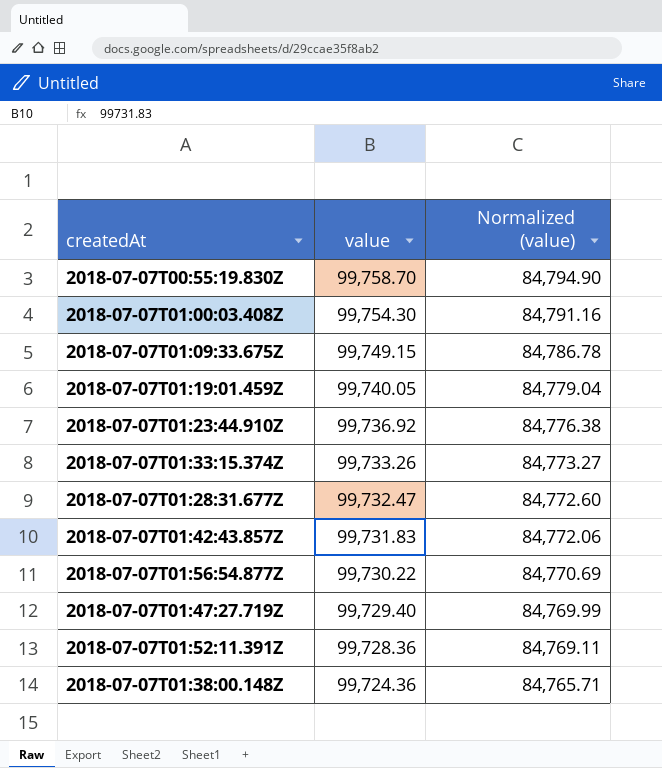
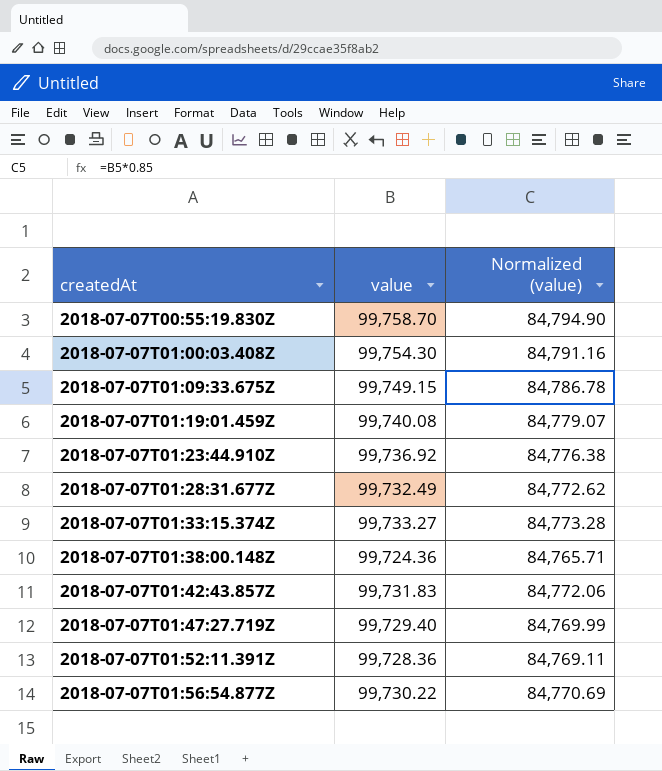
row order: value descending -> createdAt ascending
2018-07-07T01:19:01.459Z | value: 99,740.05 -> 99,740.08
2018-07-07T01:19:01.459Z | Normalized (value): 84,779.04 -> 84,779.07
2018-07-07T01:28:31.677Z | value: 99,732.47 -> 99,732.49
2018-07-07T01:28:31.677Z | Normalized (value): 84,772.60 -> 84,772.62
2018-07-07T01:33:15.374Z | value: 99,733.26 -> 99,733.27
2018-07-07T01:33:15.374Z | Normalized (value): 84,773.27 -> 84,773.28

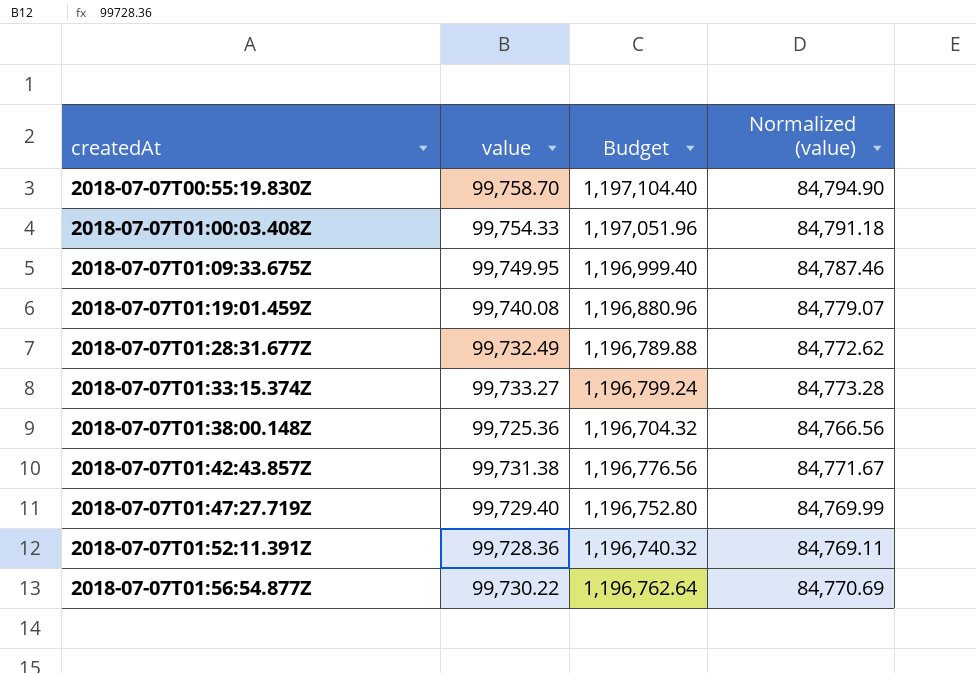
column Budget | formula: none -> [value] * 12
row 2018-07-07T01:23:44.910Z: 99,736.92 | 84,776.38 -> none
2018-07-07T01:00:03.408Z | value: 99,754.30 -> 99,754.33
2018-07-07T01:00:03.408Z | Normalized (value): 84,791.16 -> 84,791.18
2018-07-07T01:09:33.675Z | value: 99,749.15 -> 99,749.95
2018-07-07T01:09:33.675Z | Normalized (value): 84,786.78 -> 84,787.46
2018-07-07T01:38:00.148Z | value: 99,724.36 -> 99,725.36
2018-07-07T01:38:00.148Z | Normalized (value): 84,765.71 -> 84,766.56
2018-07-07T01:42:43.857Z | value: 99,731.83 -> 99,731.38
2018-07-07T01:42:43.857Z | Normalized (value): 84,772.06 -> 84,771.67

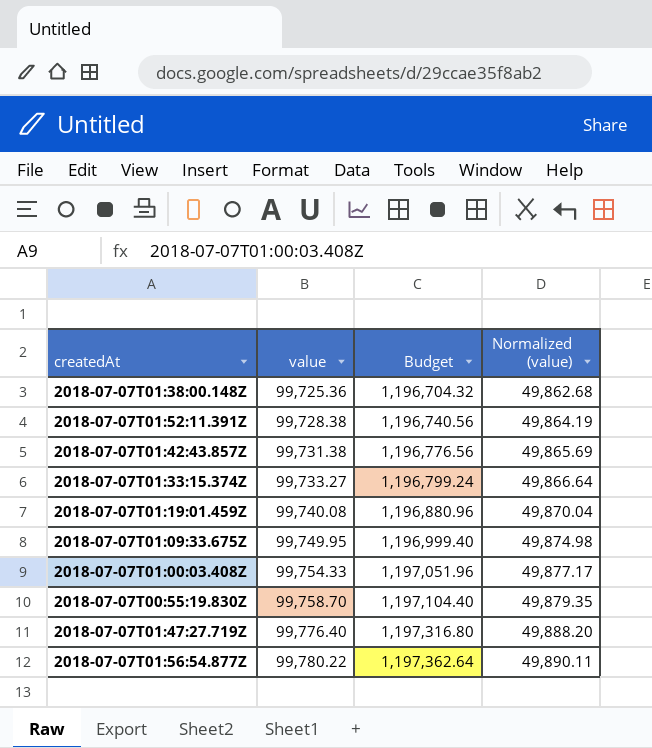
row order: createdAt ascending -> value ascending
column Normalized (value) | formula: [value] * 0.85 -> [value] * 0.5
row 2018-07-07T01:28:31.677Z: 99,732.49 | 1,196,789.88 | 84,772.62 -> none
2018-07-07T01:52:11.391Z | value: 99,728.36 -> 99,728.38
2018-07-07T01:52:11.391Z | Budget: 1,196,740.32 -> 1,196,740.56
2018-07-07T01:47:27.719Z | value: 99,729.40 -> 99,776.40
2018-07-07T01:47:27.719Z | Budget: 1,196,752.80 -> 1,197,316.80
2018-07-07T01:56:54.877Z | value: 99,730.22 -> 99,780.22
2018-07-07T01:56:54.877Z | Budget: 1,196,762.64 -> 1,197,362.64

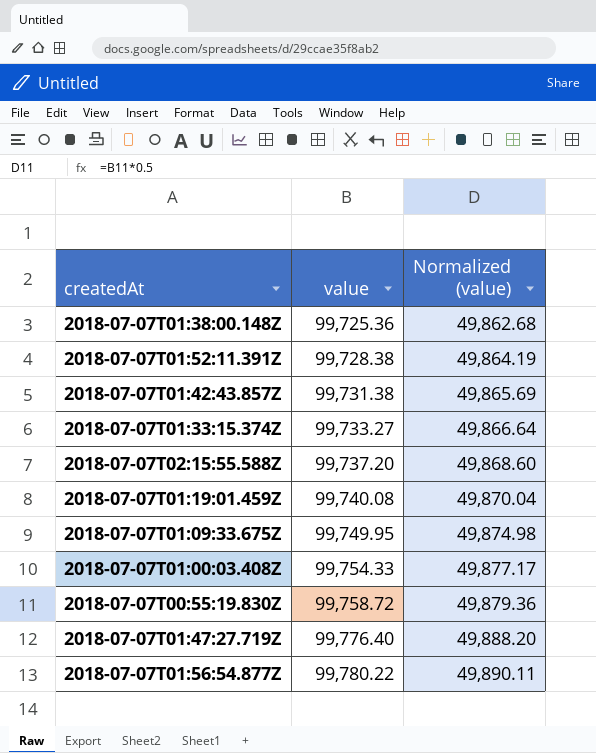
column Budget | formula: [value] * 12 -> none
row 2018-07-07T02:15:55.588Z: none -> 99,737.20 | 49,868.60
2018-07-07T00:55:19.830Z | value: 99,758.70 -> 99,758.72
2018-07-07T00:55:19.830Z | Normalized (value): 49,879.35 -> 49,879.36

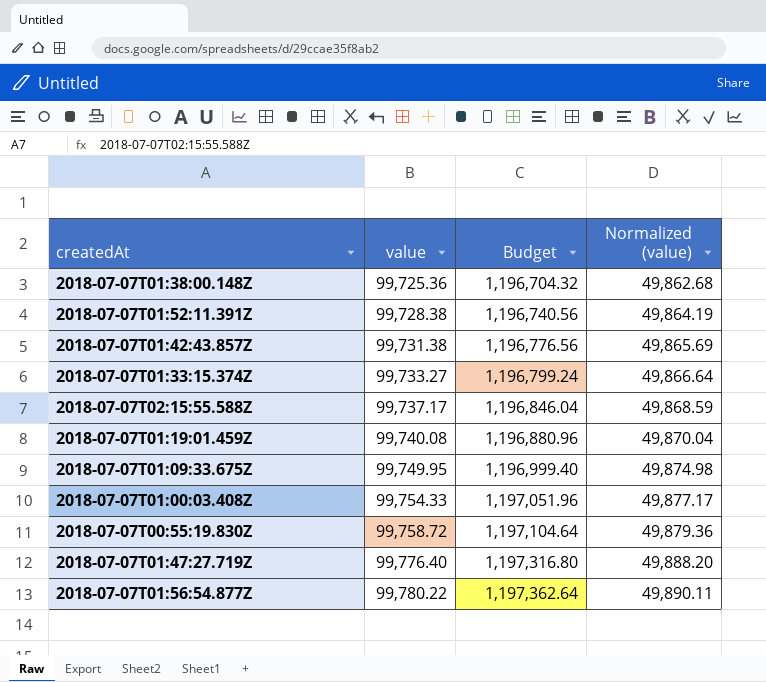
column Budget | formula: none -> [value] * 12
2018-07-07T02:15:55.588Z | value: 99,737.20 -> 99,737.17
2018-07-07T02:15:55.588Z | Normalized (value): 49,868.60 -> 49,868.59

